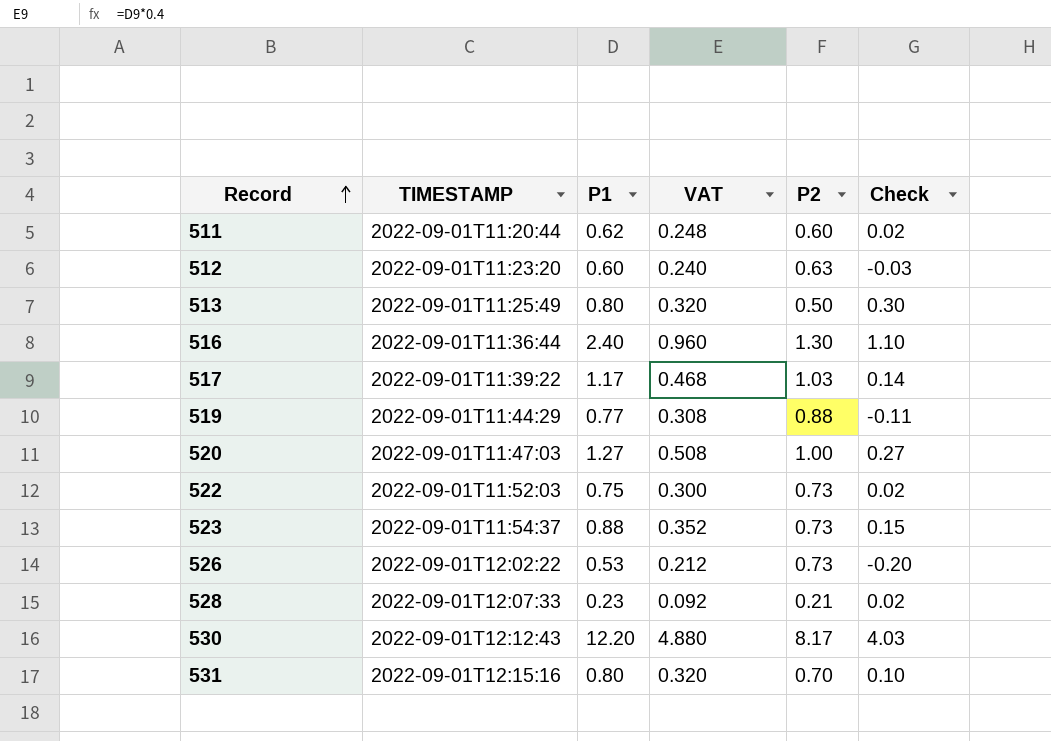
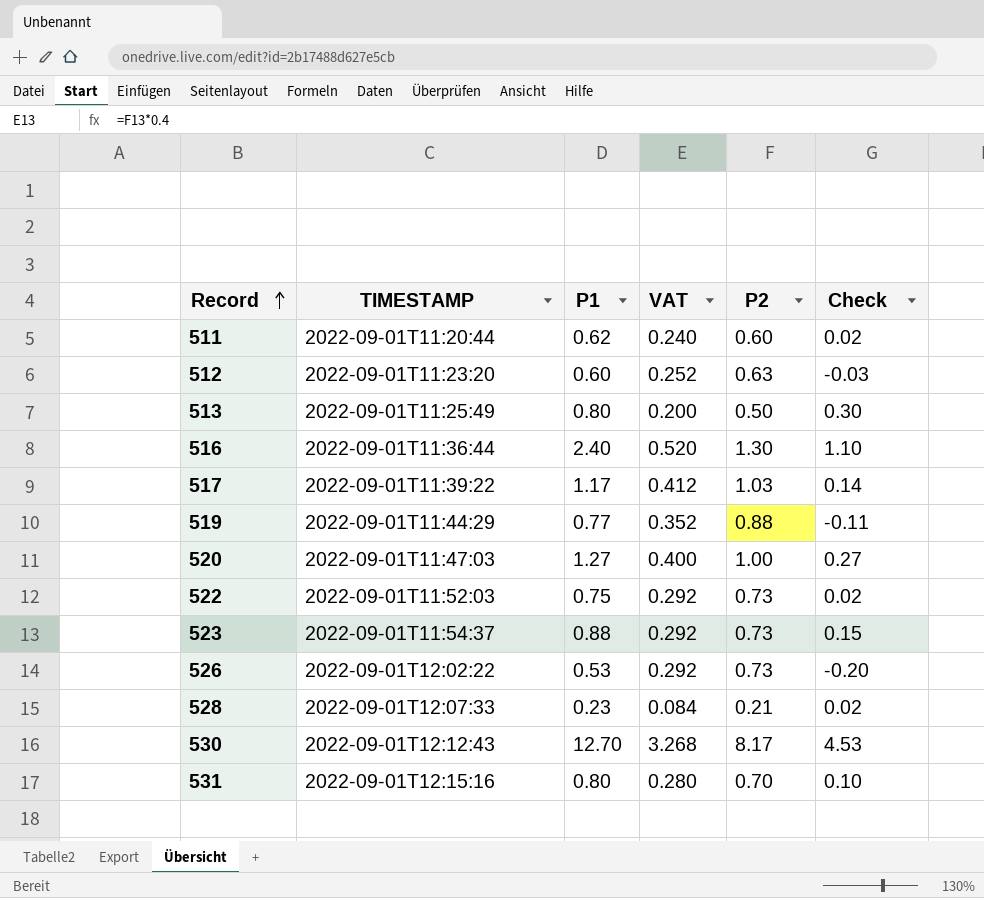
column VAT | formula: [P1] * 0.4 -> [P2] * 0.4
530 | P1: 12.20 -> 12.70
530 | Check: 4.03 -> 4.53

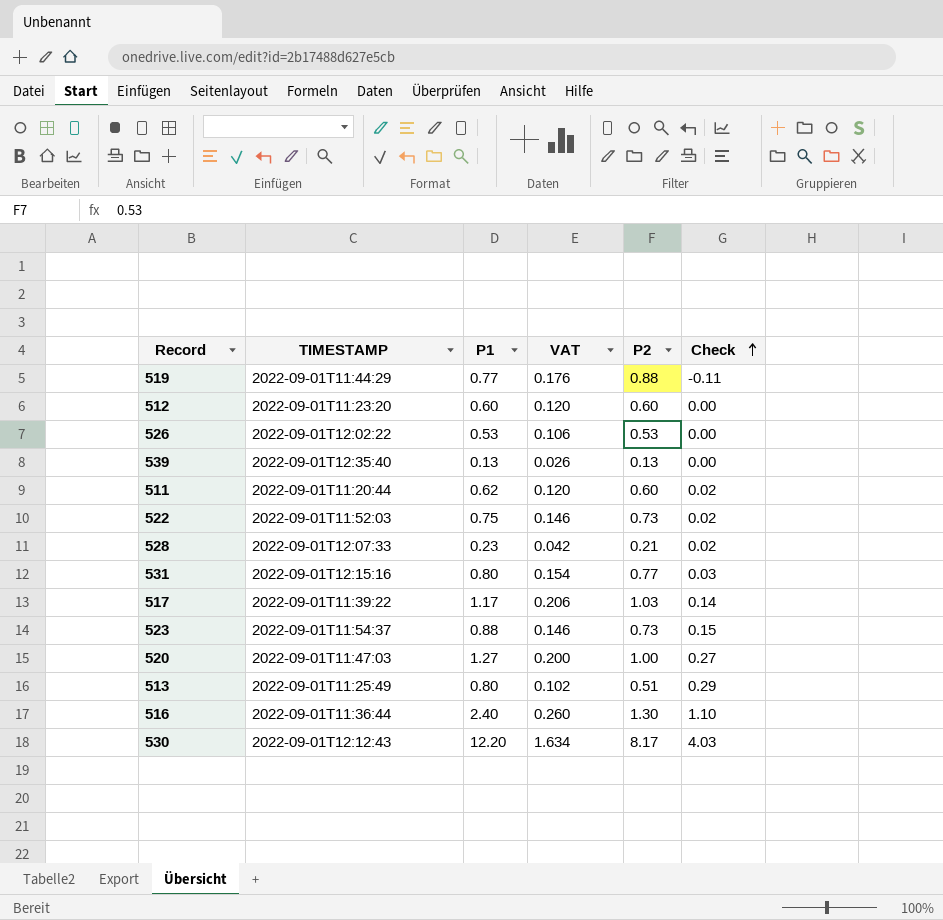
row order: Record ascending -> Check ascending
column VAT | formula: [P2] * 0.4 -> [P2] * 0.2
512 | P2: 0.63 -> 0.60
512 | Check: -0.03 -> 0.00
526 | P2: 0.73 -> 0.53
526 | Check: -0.20 -> 0.00
row 539: none -> 2022-09-01T12:35:40 | 0.13 | 0.026 | 0.13 | 0.00
531 | P2: 0.70 -> 0.77
531 | Check: 0.10 -> 0.03
513 | P2: 0.50 -> 0.51
513 | Check: 0.30 -> 0.29
530 | P1: 12.70 -> 12.20
530 | Check: 4.53 -> 4.03

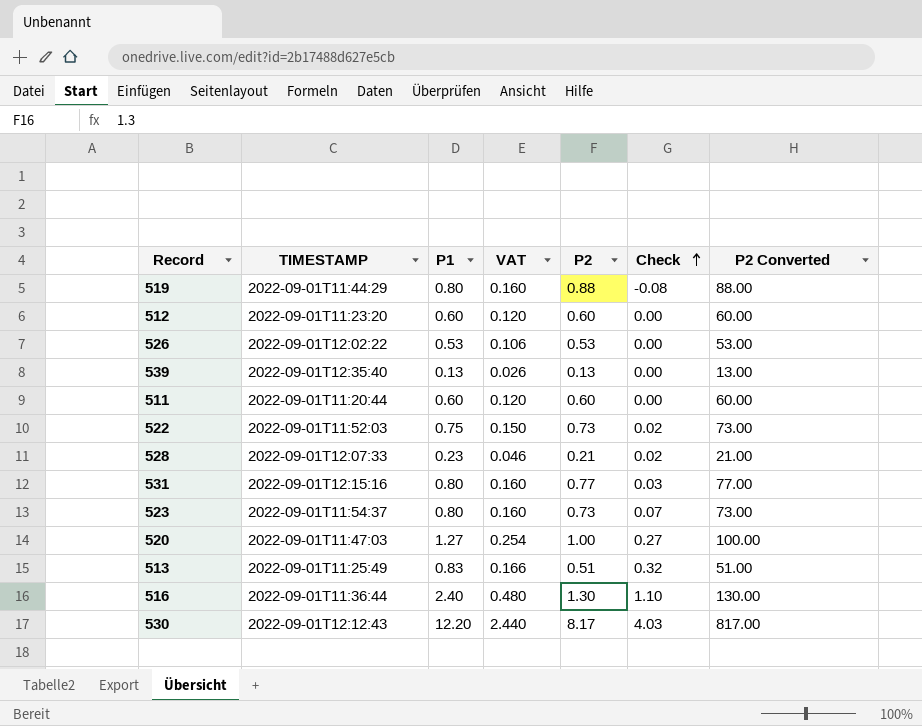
column VAT | formula: [P2] * 0.2 -> [P1] * 0.2
column P2 Converted | formula: none -> [P2] * 100
row 517: 2022-09-01T11:39:22 | 1.17 | 0.206 | 1.03 | 0.14 -> none
519 | P1: 0.77 -> 0.80
519 | Check: -0.11 -> -0.08
511 | P1: 0.62 -> 0.60
511 | Check: 0.02 -> 0.00
523 | P1: 0.88 -> 0.80
523 | Check: 0.15 -> 0.07
513 | P1: 0.80 -> 0.83
513 | Check: 0.29 -> 0.32

